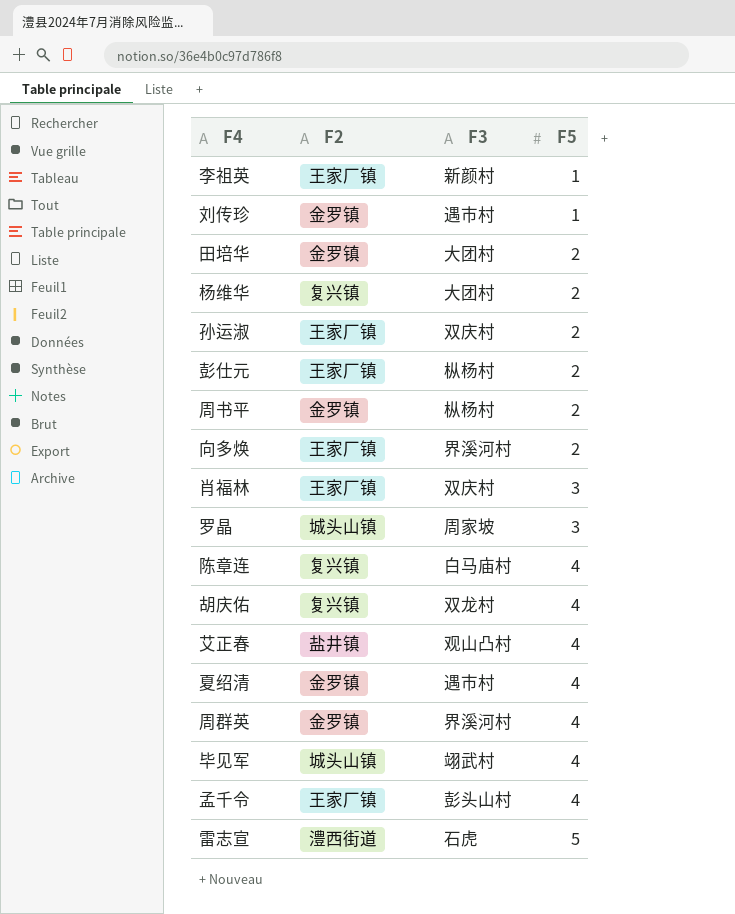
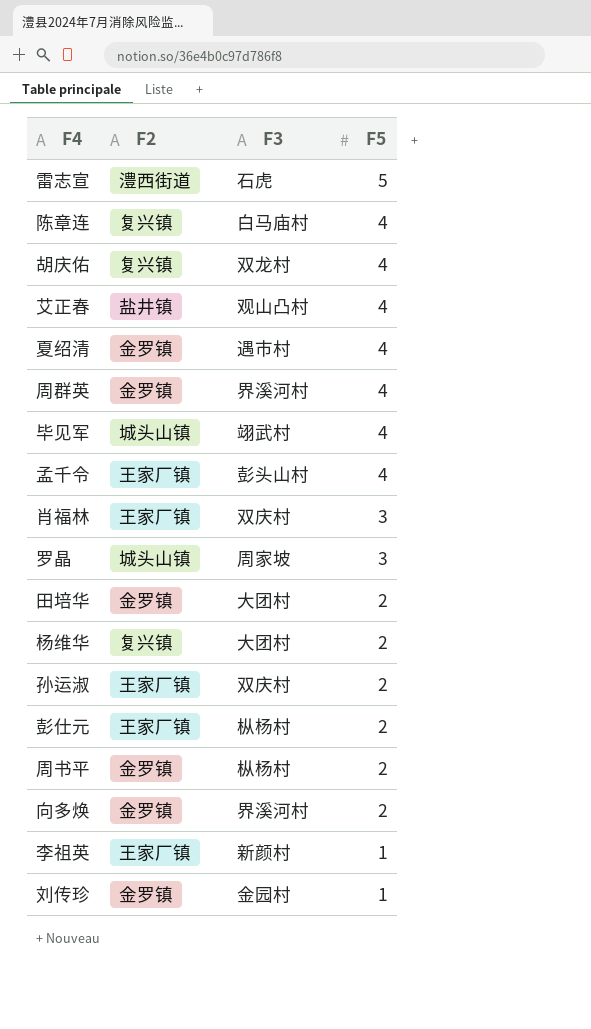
row order: F5 ascending -> F5 descending
向多焕 | F2: 王家厂镇 -> 金罗镇
刘传珍 | F3: 遇市村 -> 金园村

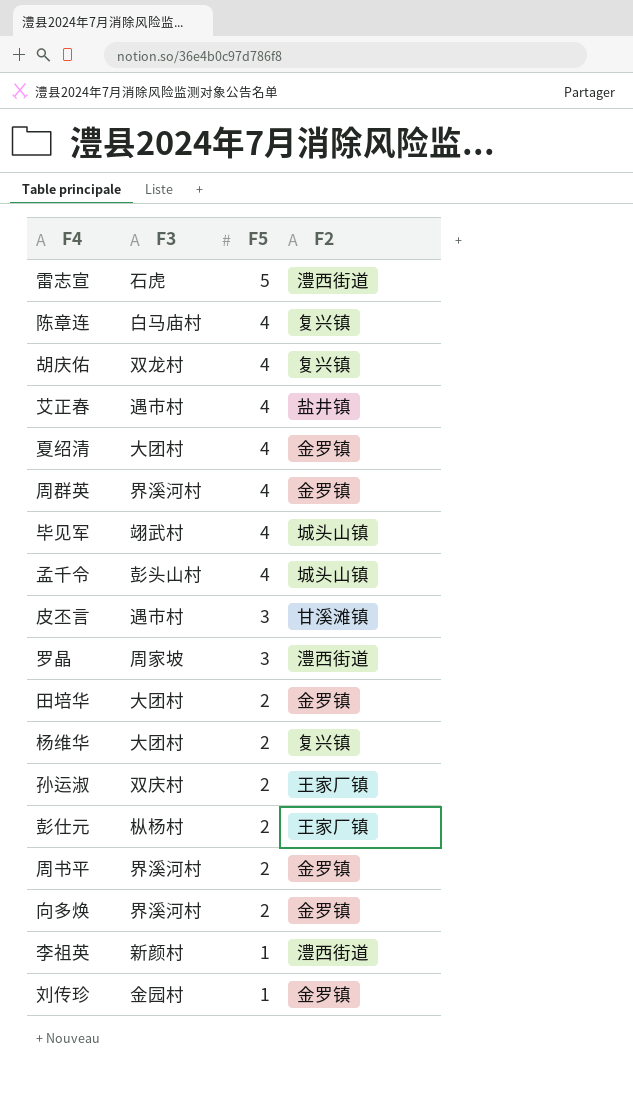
column F2 | position: 2 -> 4
row 肖福林: 王家厂镇 | 双庆村 | 3 -> none
艾正春 | F3: 观山凸村 -> 遇市村
夏绍清 | F3: 遇市村 -> 大团村
孟千令 | F2: 王家厂镇 -> 城头山镇
row 皮丕言: none -> 遇市村 | 3 | 甘溪滩镇
罗晶 | F2: 城头山镇 -> 澧西街道
周书平 | F3: 枞杨村 -> 界溪河村
李祖英 | F2: 王家厂镇 -> 澧西街道

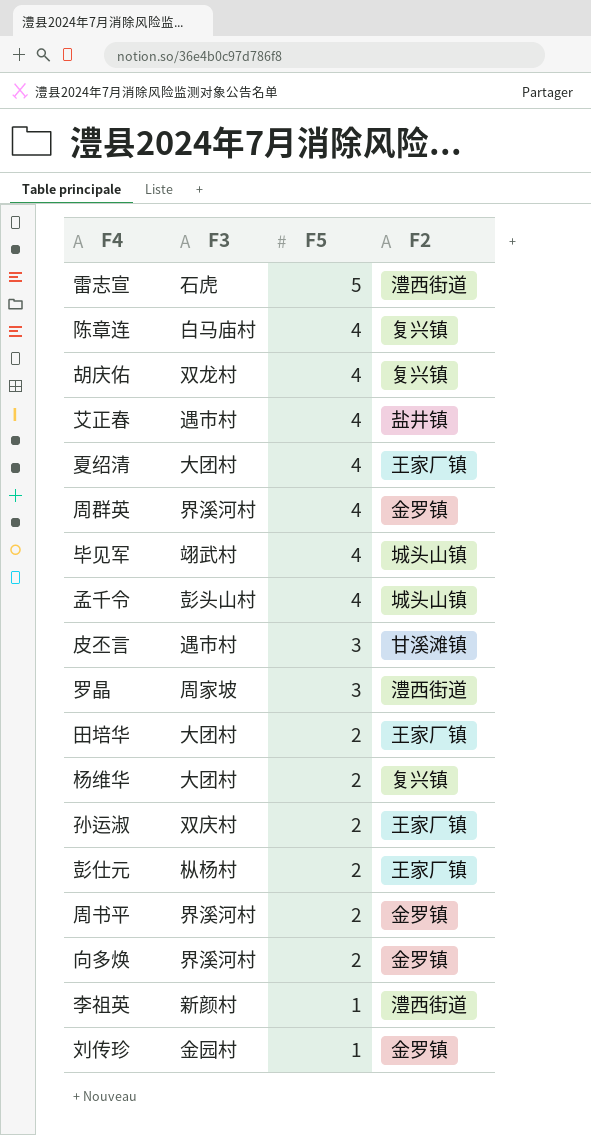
夏绍清 | F2: 金罗镇 -> 王家厂镇
田培华 | F2: 金罗镇 -> 王家厂镇

